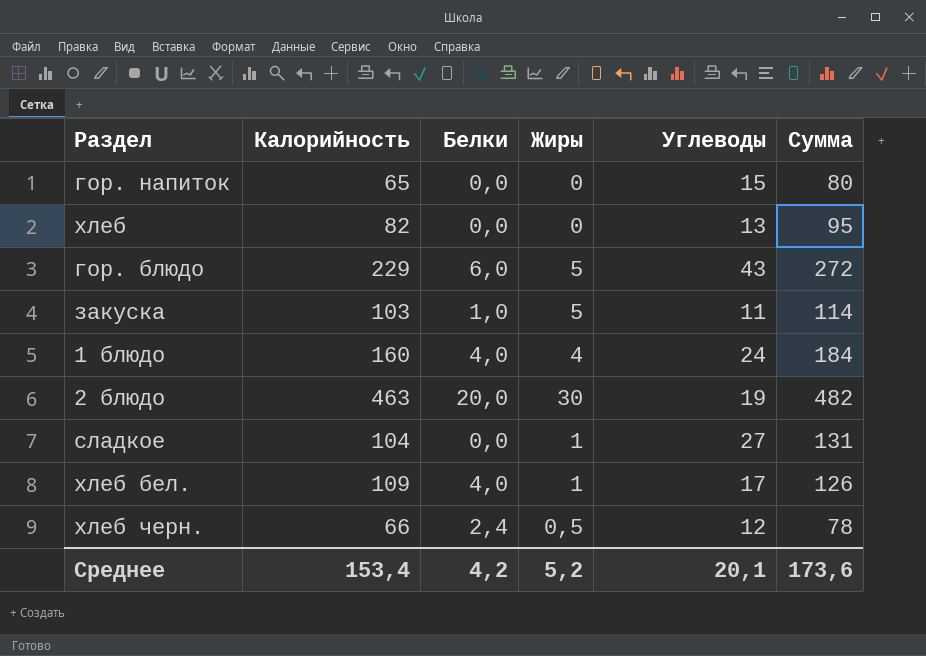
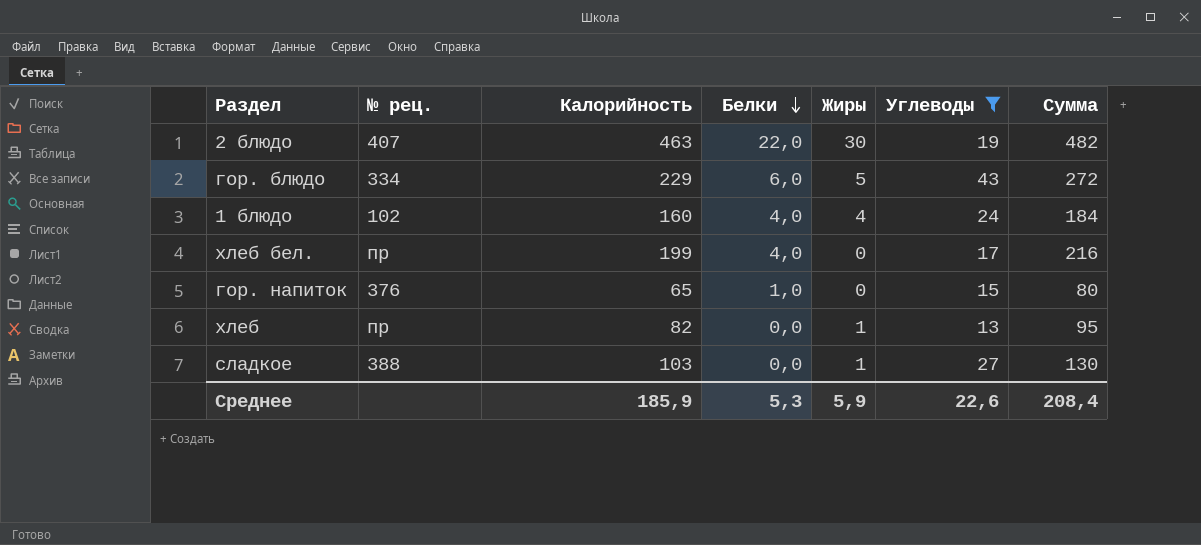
filter: none -> Углеводы >= 13
row order: none -> Белки descending
column № рец. | position: none -> 2
2 блюдо | Белки: 20,0 -> 22,0
хлеб бел. | Калорийность: 109 -> 199
хлеб бел. | Жиры: 1 -> 0
хлеб бел. | Сумма: 126 -> 216
гор. напиток | Белки: 0,0 -> 1,0
хлеб | Жиры: 0 -> 1
сладкое | Калорийность: 104 -> 103
сладкое | Сумма: 131 -> 130
Среднее | Калорийность: 153,4 -> 185,9
Среднее | Белки: 4,2 -> 5,3
Среднее | Жиры: 5,2 -> 5,9
Среднее | Углеводы: 20,1 -> 22,6
Среднее | Сумма: 173,6 -> 208,4

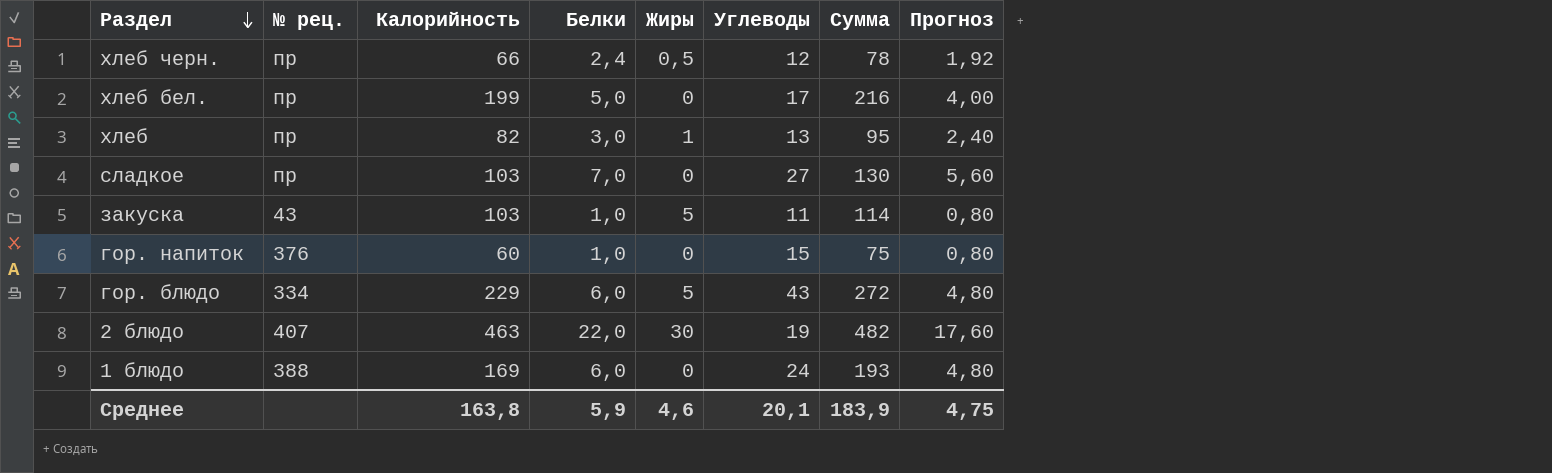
filter: Углеводы >= 13 -> none
row order: Белки descending -> Раздел descending
column Прогноз | formula: none -> [Белки] * 0,8
хлеб бел. | Белки: 4,0 -> 5,0
хлеб | Белки: 0,0 -> 3,0
сладкое | № рец.: 388 -> пр
сладкое | Белки: 0,0 -> 7,0
сладкое | Жиры: 1 -> 0
гор. напиток | Калорийность: 65 -> 60
гор. напиток | Сумма: 80 -> 75
1 блюдо | № рец.: 102 -> 388
1 блюдо | Калорийность: 160 -> 169
1 блюдо | Белки: 4,0 -> 6,0
1 блюдо | Жиры: 4 -> 0
1 блюдо | Сумма: 184 -> 193
Среднее | Калорийность: 185,9 -> 163,8
Среднее | Белки: 5,3 -> 5,9
Среднее | Жиры: 5,9 -> 4,6
Среднее | Углеводы: 22,6 -> 20,1
Среднее | Сумма: 208,4 -> 183,9

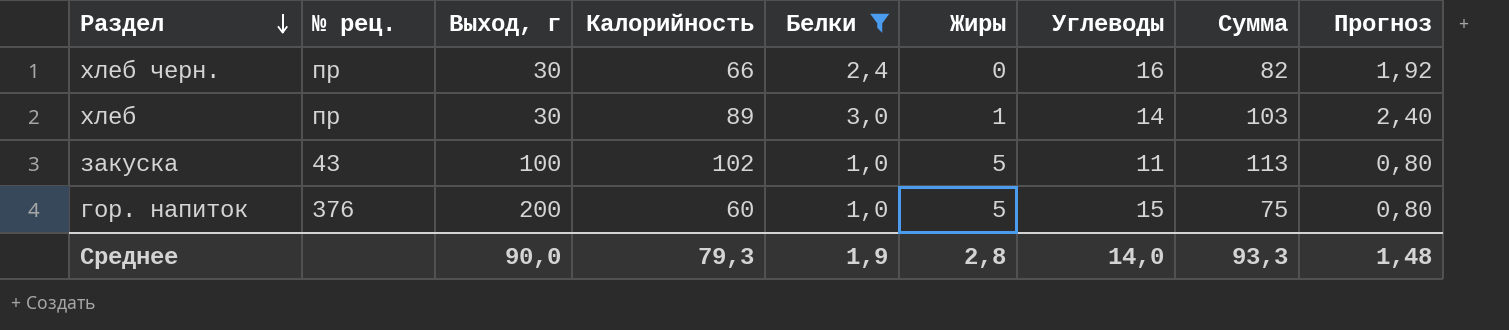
filter: none -> Белки <= 3,0
column Выход, г | position: none -> 3
хлеб черн. | Жиры: 0,5 -> 0
хлеб черн. | Углеводы: 12 -> 16
хлеб черн. | Сумма: 78 -> 82
хлеб | Калорийность: 82 -> 89
хлеб | Углеводы: 13 -> 14
хлеб | Сумма: 95 -> 103
закуска | Калорийность: 103 -> 102
закуска | Сумма: 114 -> 113
гор. напиток | Жиры: 0 -> 5
Среднее | Калорийность: 163,8 -> 79,3
Среднее | Белки: 5,9 -> 1,9
Среднее | Жиры: 4,6 -> 2,8
Среднее | Углеводы: 20,1 -> 14,0
Среднее | Сумма: 183,9 -> 93,3
Среднее | Прогноз: 4,75 -> 1,48

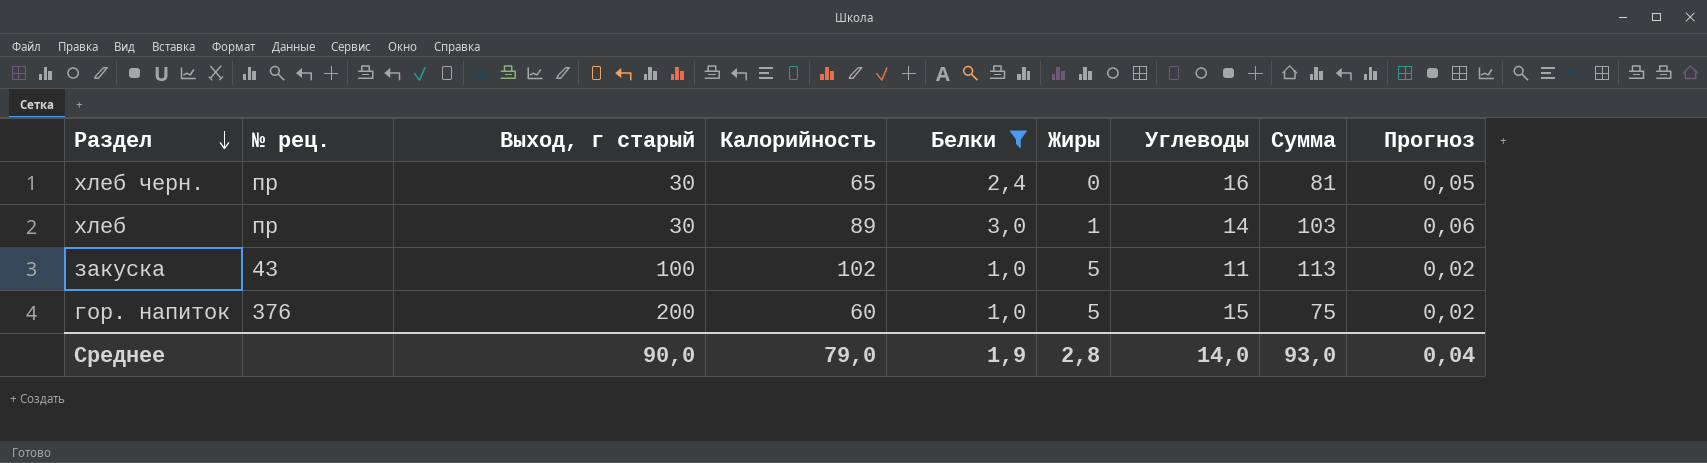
column name: Выход, г -> Выход, г старый
column Прогноз | formula: [Белки] * 0,8 -> [Белки] * 0,02
хлеб черн. | Калорийность: 66 -> 65
хлеб черн. | Сумма: 82 -> 81
Среднее | Калорийность: 79,3 -> 79,0
Среднее | Сумма: 93,3 -> 93,0
Среднее | Прогноз: 1,48 -> 0,04

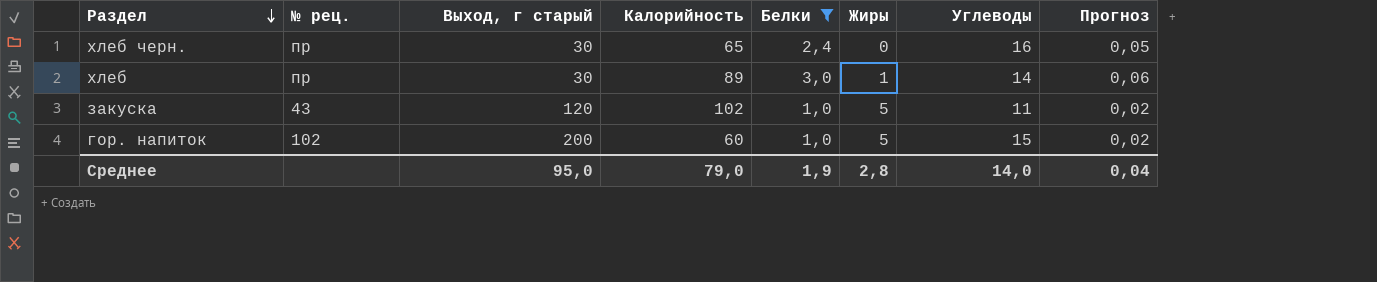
column Сумма | formula: [Калорийность] + [Углеводы] -> none
закуска | Выход, г старый: 100 -> 120
гор. напиток | № рец.: 376 -> 102
Среднее | Выход, г старый: 90,0 -> 95,0

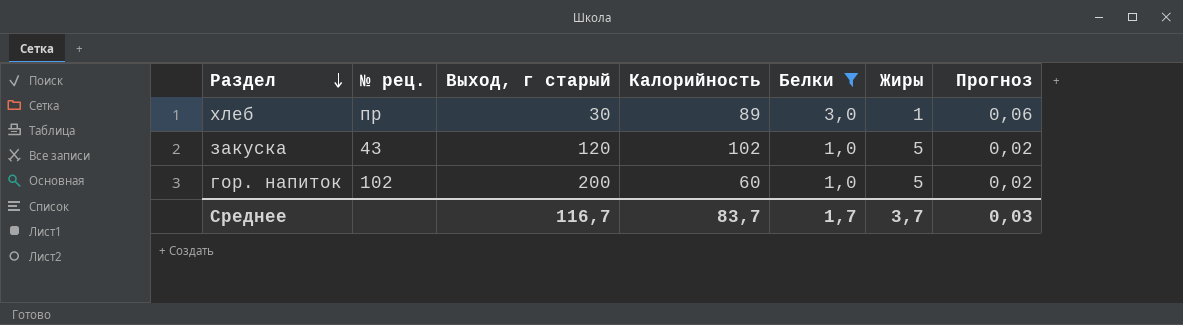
column Углеводы | position: 7 -> none
row хлеб черн.: пр | 30 | 65 | 2,4 | 0 | 16 | 0,05 -> none
Среднее | Выход, г старый: 95,0 -> 116,7
Среднее | Калорийность: 79,0 -> 83,7
Среднее | Белки: 1,9 -> 1,7
Среднее | Жиры: 2,8 -> 3,7
Среднее | Прогноз: 0,04 -> 0,03

